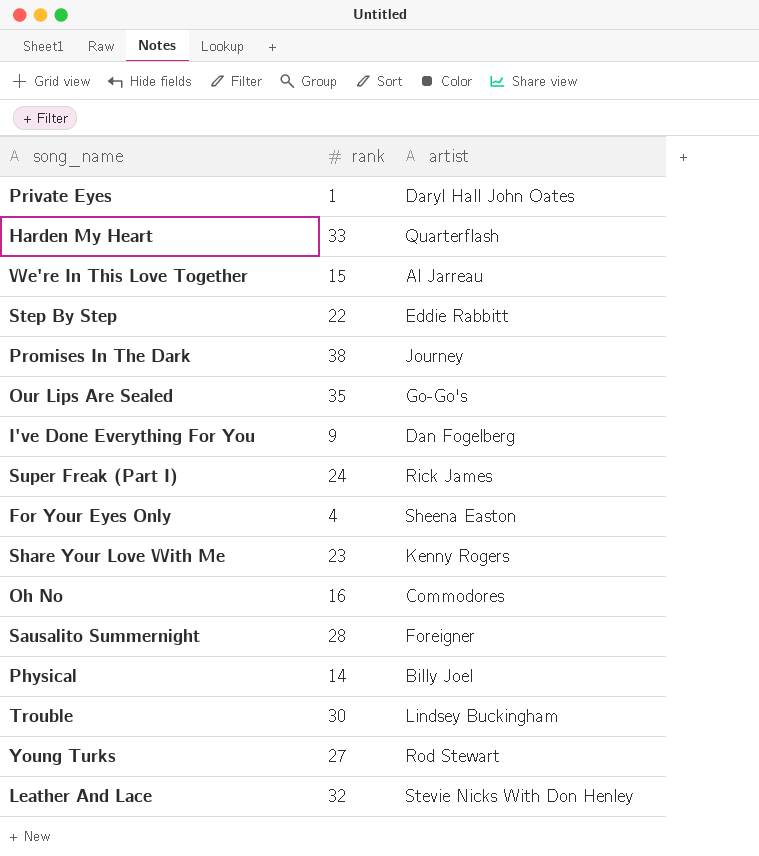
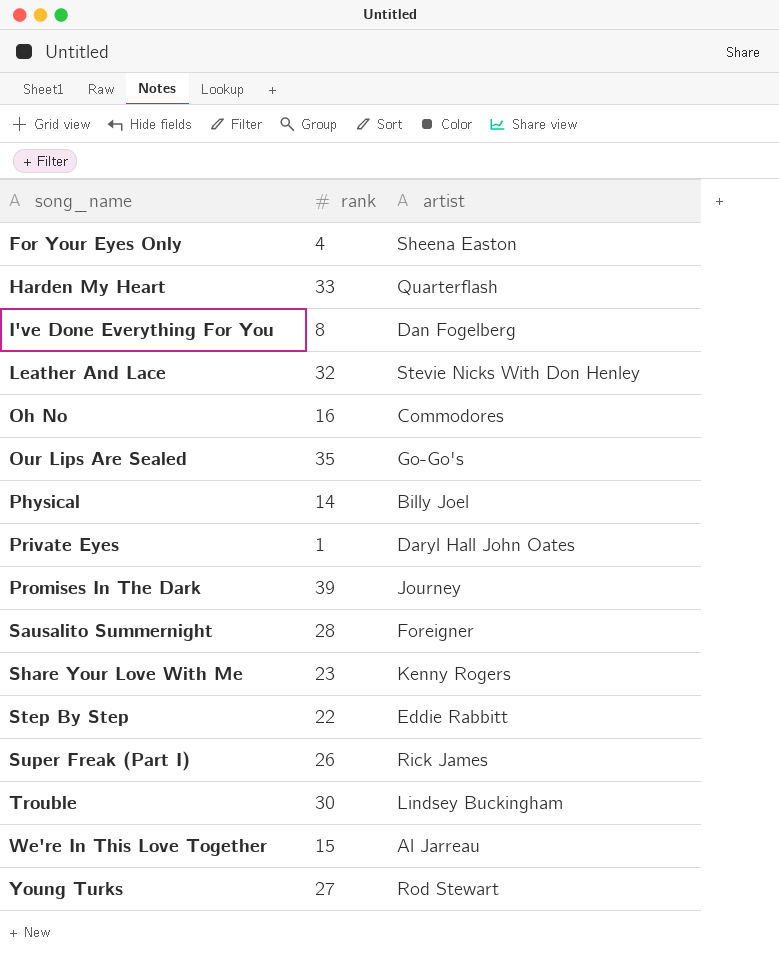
row order: none -> song_name ascending
I've Done Everything For You | rank: 9 -> 8
Promises In The Dark | rank: 38 -> 39
Super Freak (Part I) | rank: 24 -> 26

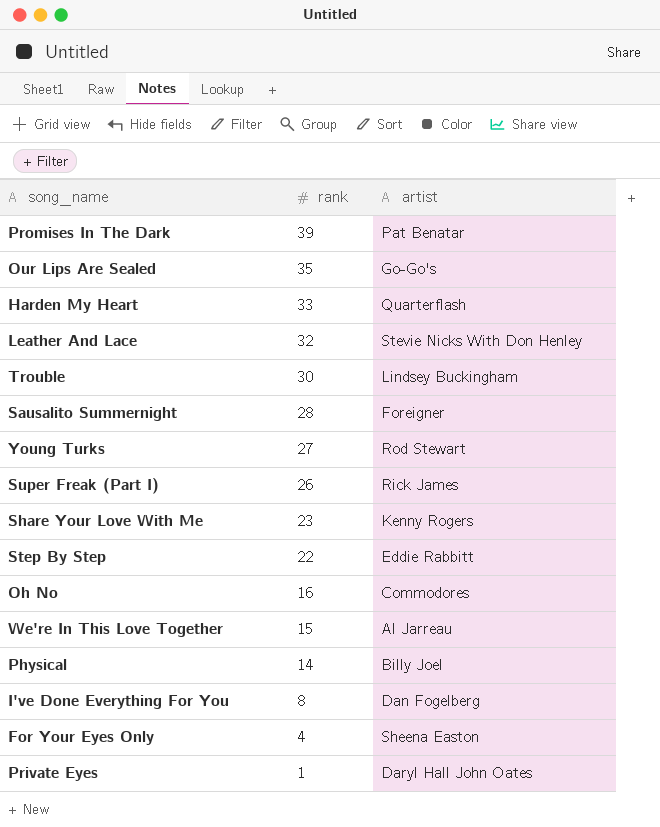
row order: song_name ascending -> rank descending
Promises In The Dark | artist: Journey -> Pat Benatar

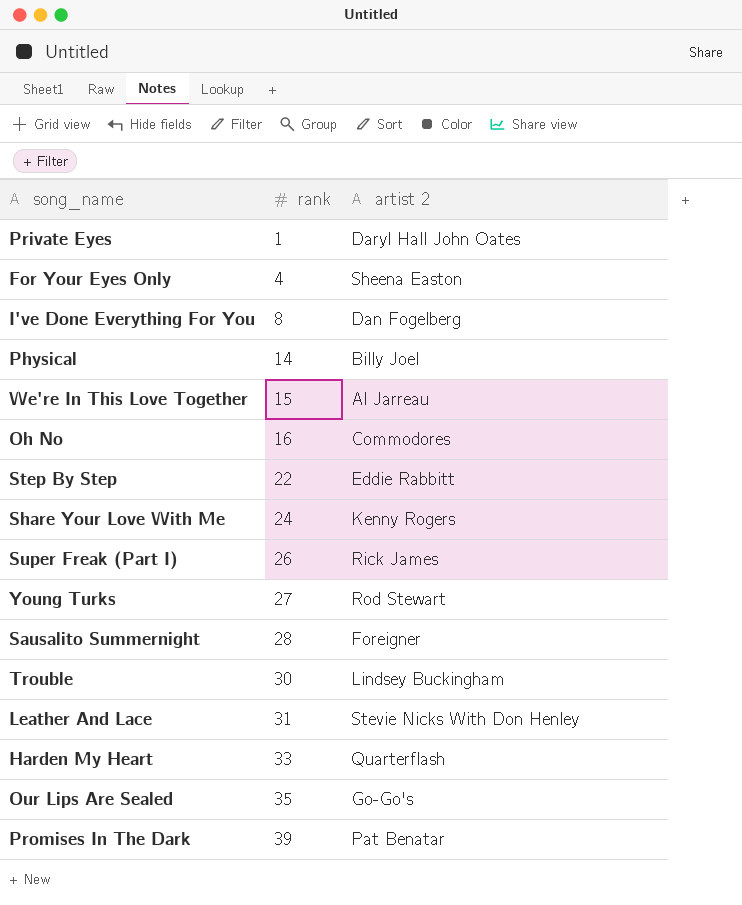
row order: rank descending -> rank ascending
column name: artist -> artist 2
Share Your Love With Me | rank: 23 -> 24
Leather And Lace | rank: 32 -> 31

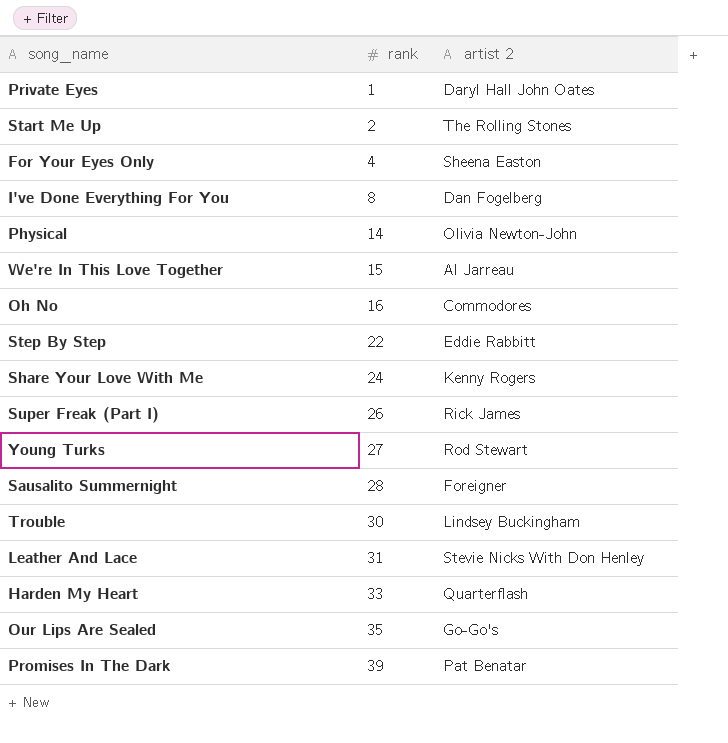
row Start Me Up: none -> 2 | The Rolling Stones
Physical | artist 2: Billy Joel -> Olivia Newton-John

